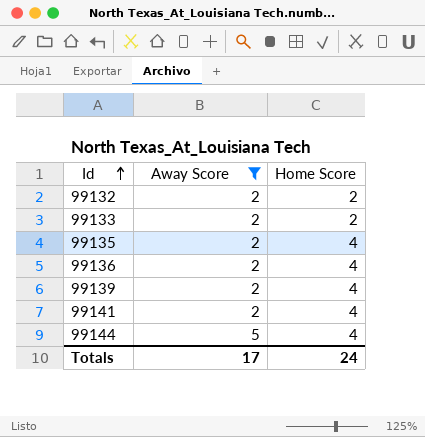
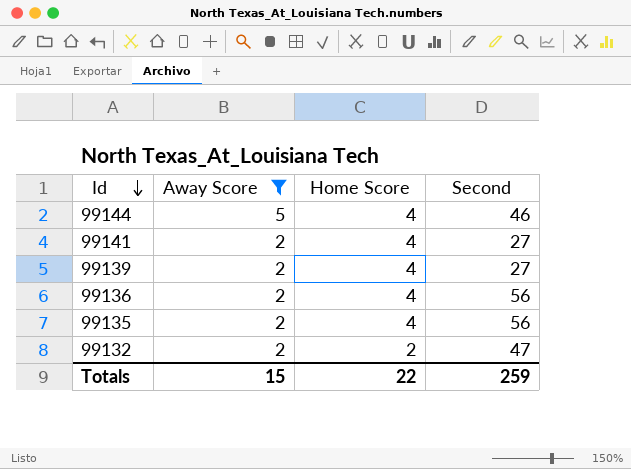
row order: Id ascending -> Id descending
column Second | position: none -> 4
row 99133: 2 | 2 -> none
Totals | Away Score: 17 -> 15
Totals | Home Score: 24 -> 22

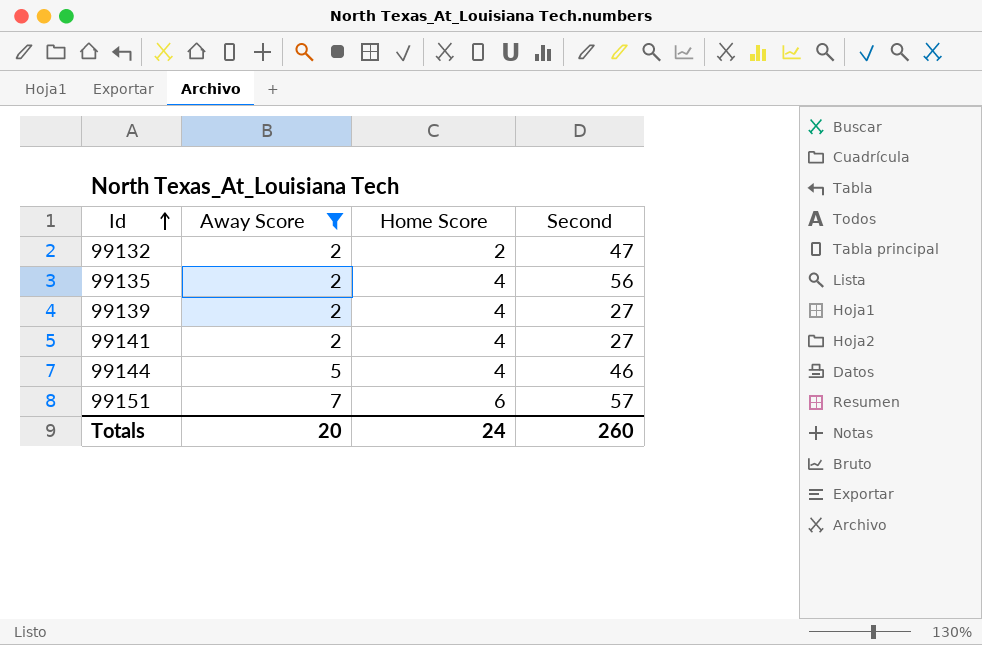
row order: Id descending -> Id ascending
row 99136: 2 | 4 | 56 -> none
row 99151: none -> 7 | 6 | 57
Totals | Away Score: 15 -> 20
Totals | Home Score: 22 -> 24
Totals | Second: 259 -> 260

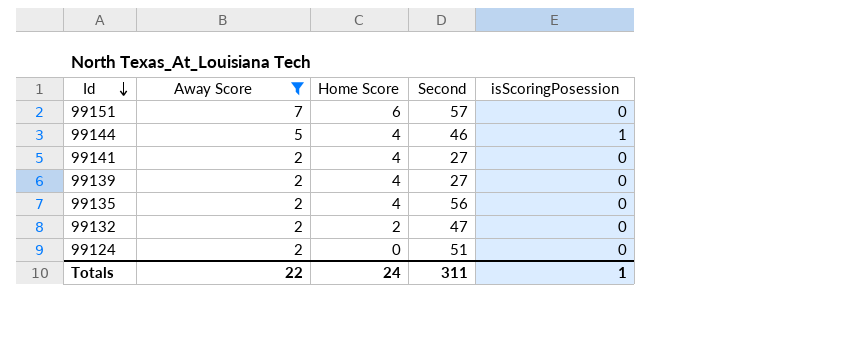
row order: Id ascending -> Id descending
column isScoringPosession | position: none -> 5
row 99124: none -> 2 | 0 | 51 | 0
Totals | Away Score: 20 -> 22
Totals | Second: 260 -> 311

